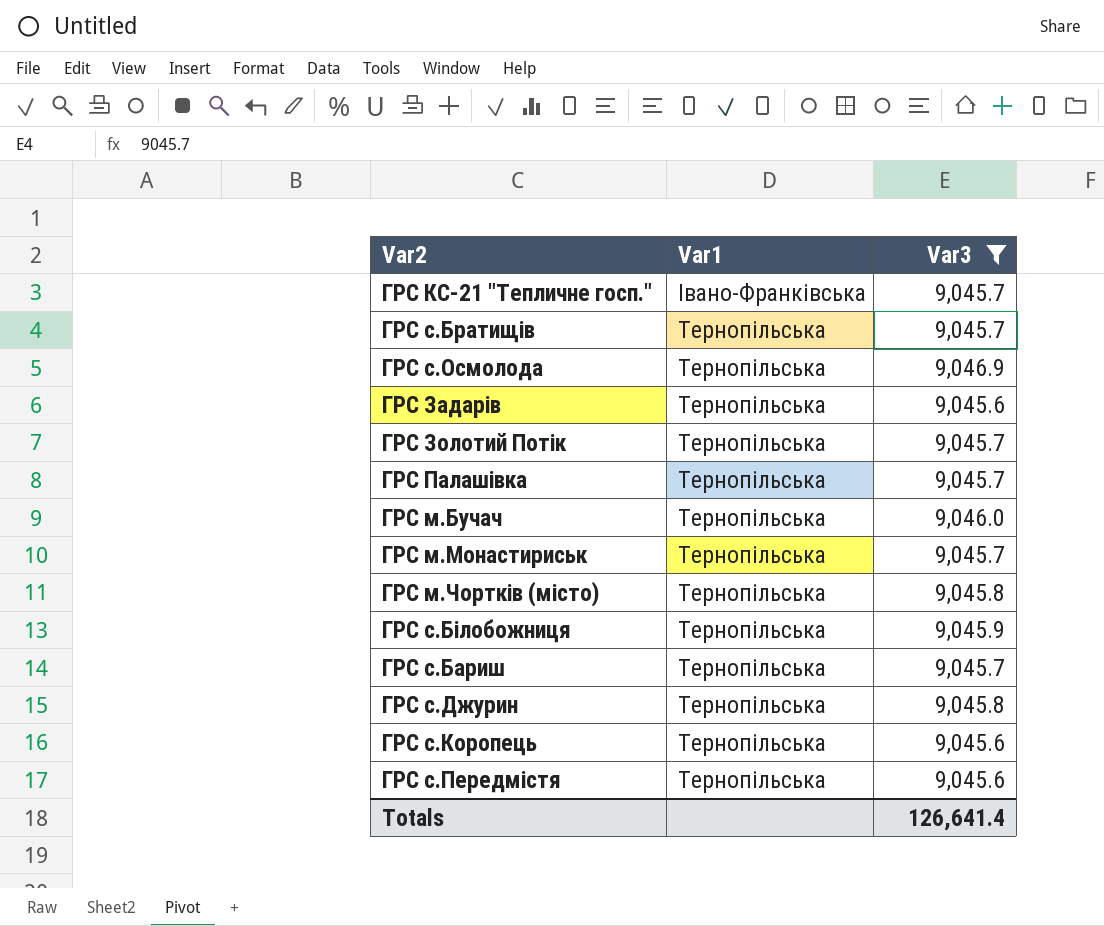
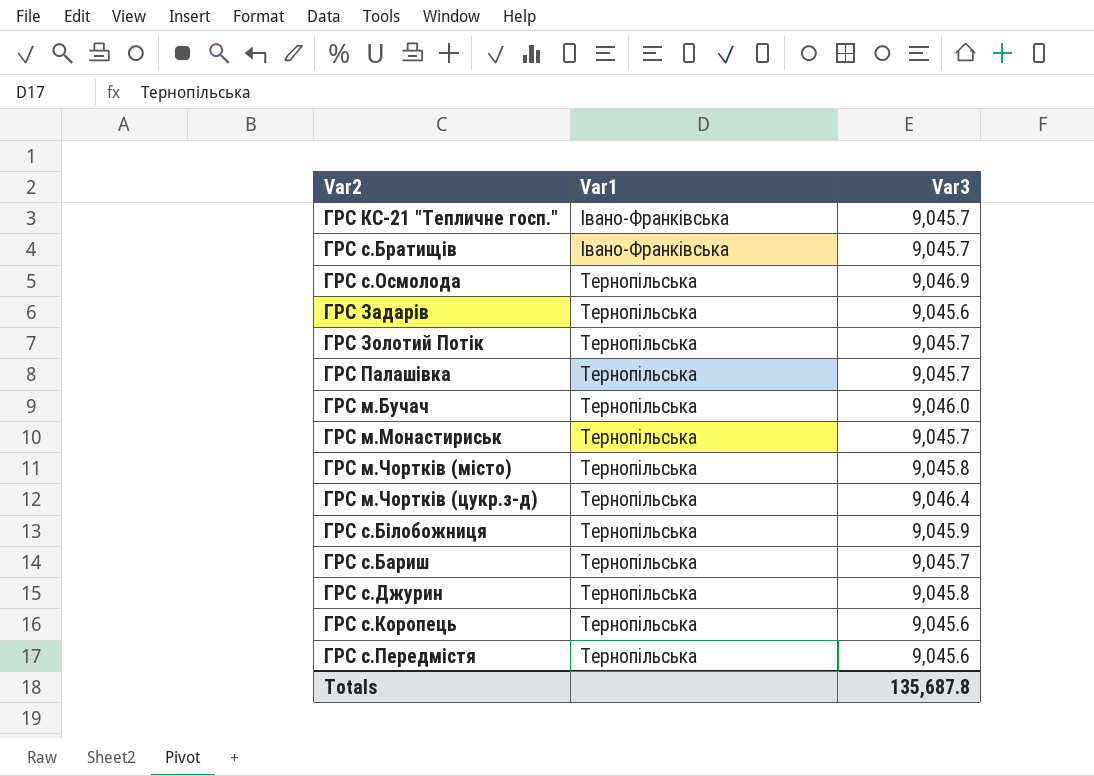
filter: Var3 != 9,046.4 -> none
ГРС с.Братищів | Var1: Тернопільська -> Івано-Франківська
Totals | Var3: 126,641.4 -> 135,687.8

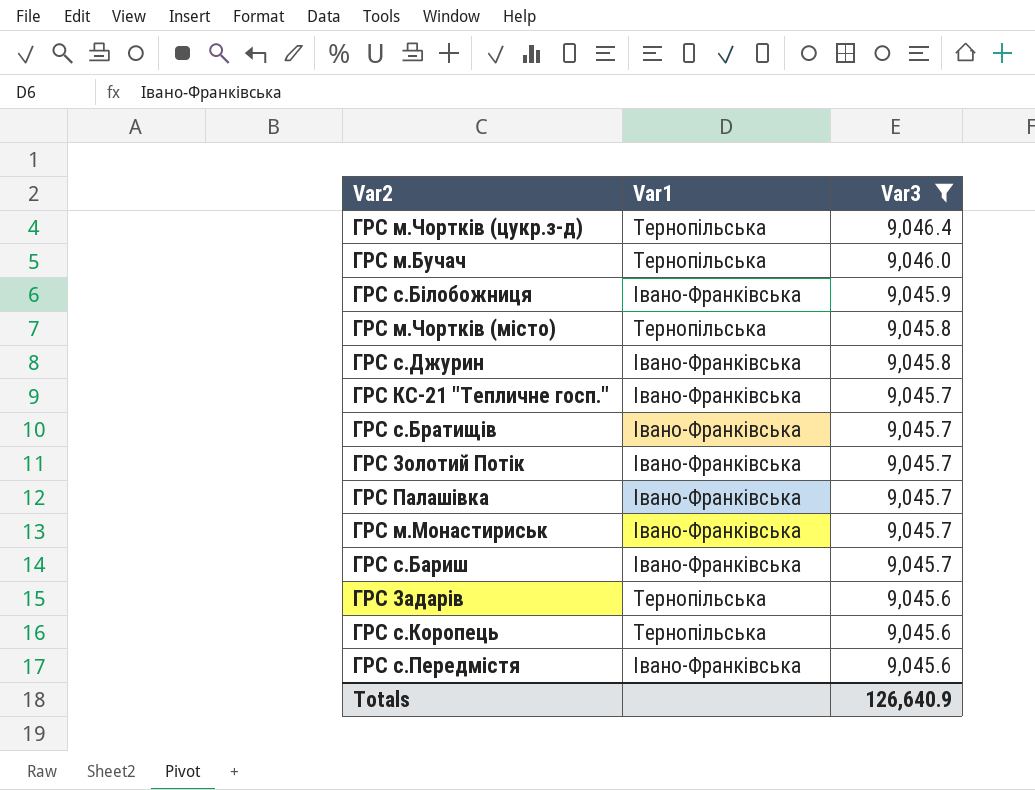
filter: none -> Var3 != 9,046.9
row order: Var1 descending -> Var3 descending
ГРС с.Білобожниця | Var1: Тернопільська -> Івано-Франківська
ГРС с.Джурин | Var1: Тернопільська -> Івано-Франківська
ГРС Золотий Потік | Var1: Тернопільська -> Івано-Франківська
ГРС Палашівка | Var1: Тернопільська -> Івано-Франківська
ГРС м.Монастириськ | Var1: Тернопільська -> Івано-Франківська
ГРС с.Бариш | Var1: Тернопільська -> Івано-Франківська
ГРС с.Передмістя | Var1: Тернопільська -> Івано-Франківська
Totals | Var3: 135,687.8 -> 126,640.9

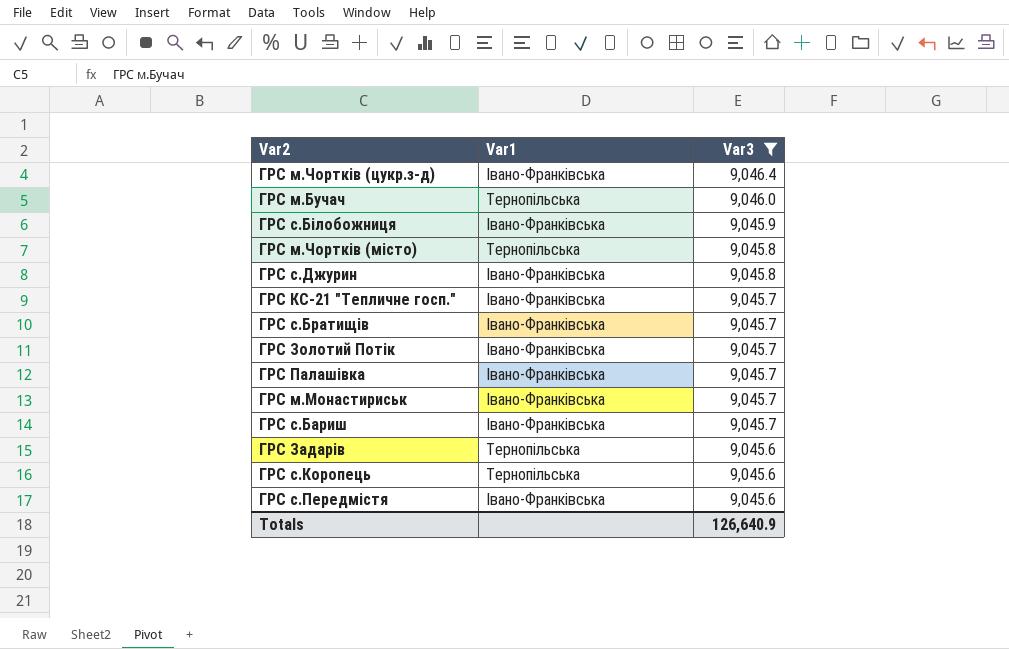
ГРС м.Чортків (цукр.з-д) | Var1: Тернопільська -> Івано-Франківська

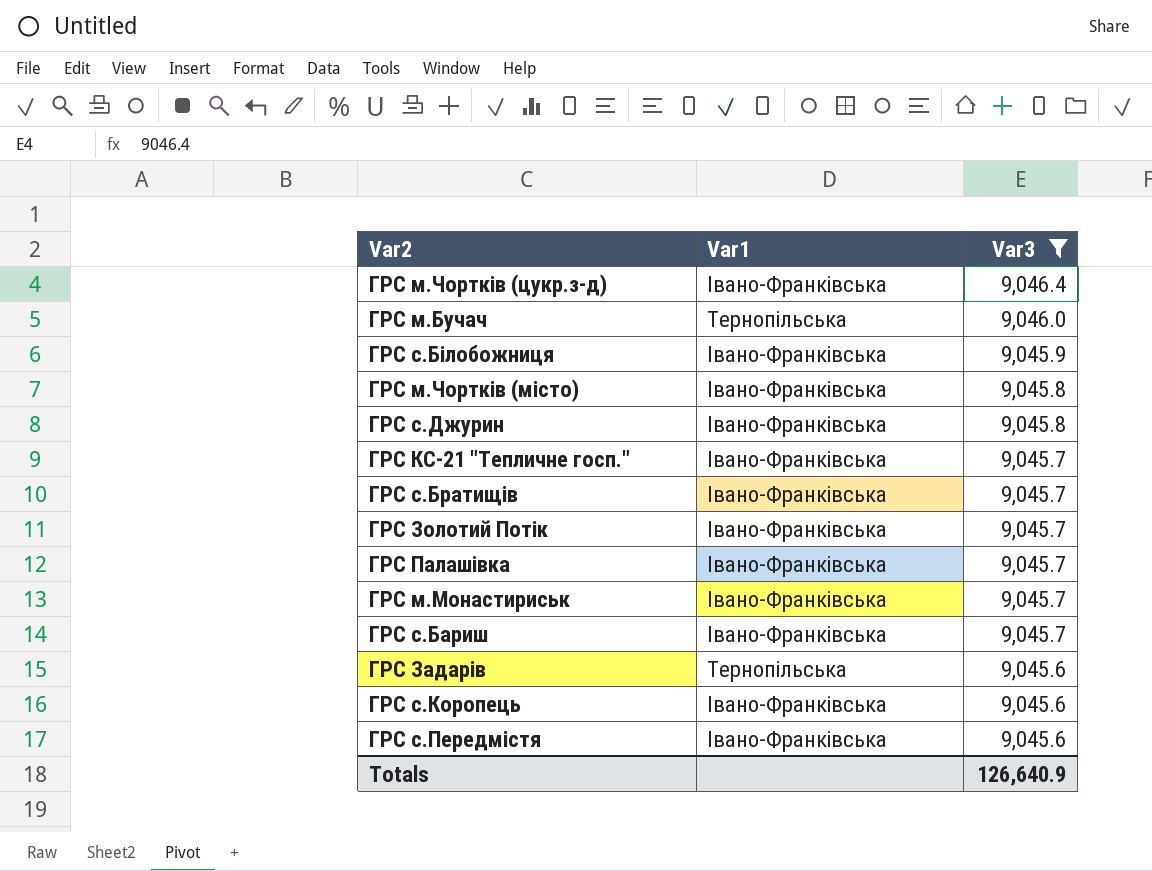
ГРС м.Чортків (місто) | Var1: Тернопільська -> Івано-Франківська
ГРС с.Коропець | Var1: Тернопільська -> Івано-Франківська

